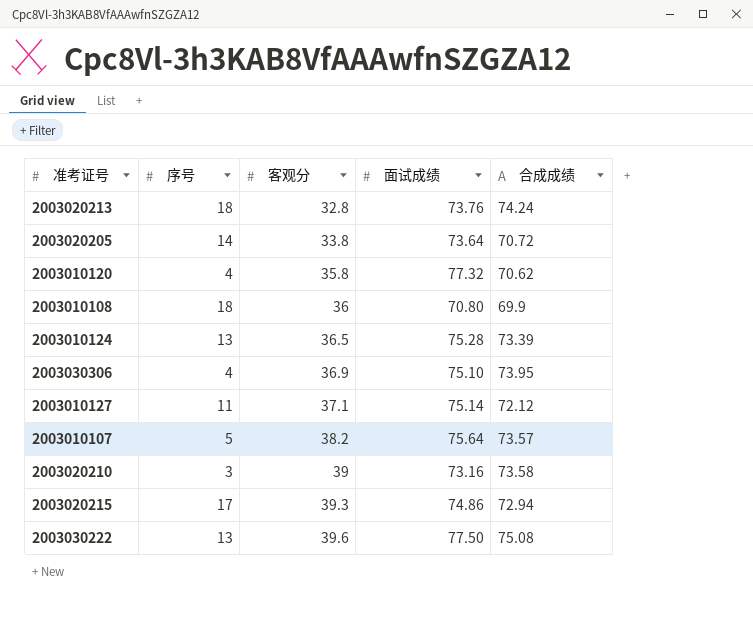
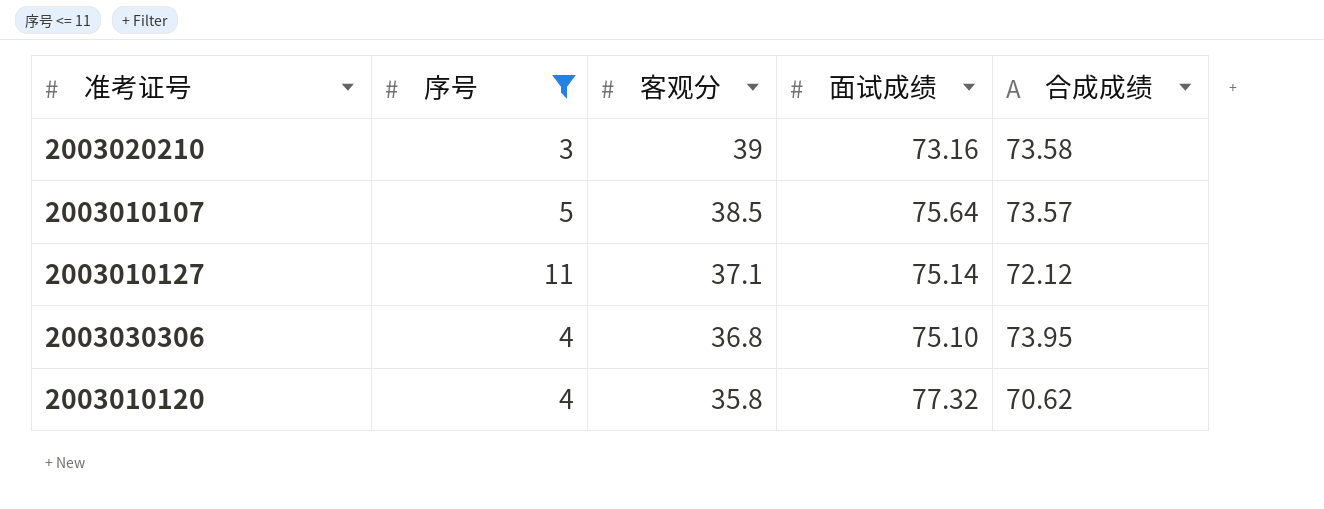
filter: none -> 序号 <= 11
row order: 客观分 ascending -> 客观分 descending
2003010107 | 客观分: 38.2 -> 38.5
2003030306 | 客观分: 36.9 -> 36.8

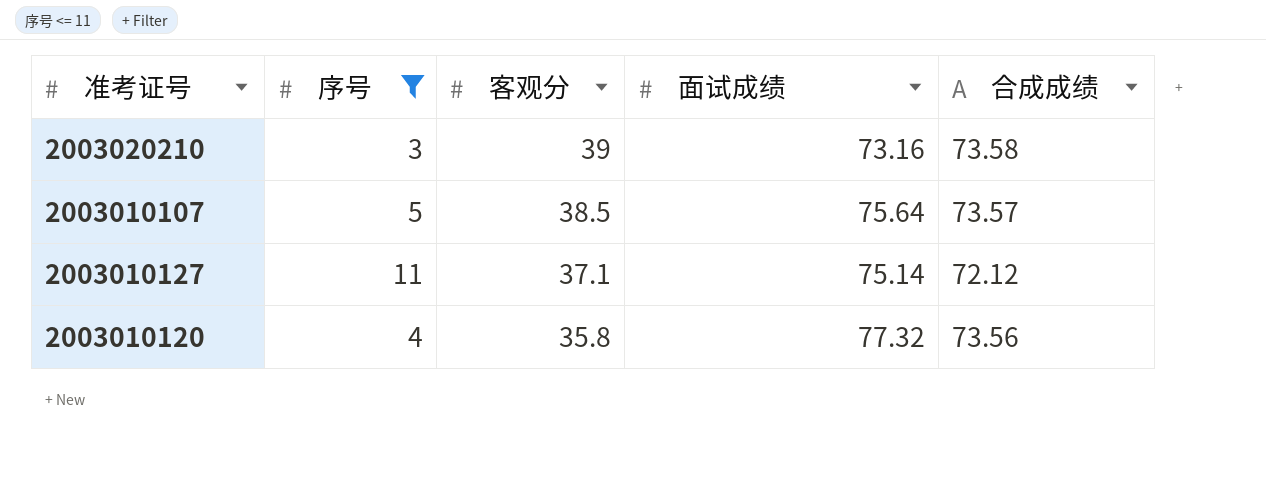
row 2003030306: 4 | 36.8 | 75.10 | 73.95 -> none
2003010120 | 合成成绩: 70.62 -> 73.56

